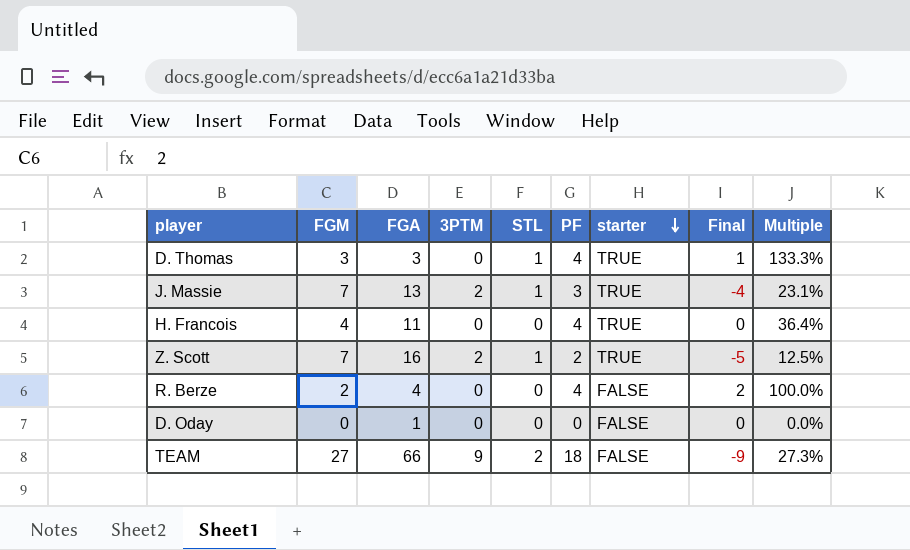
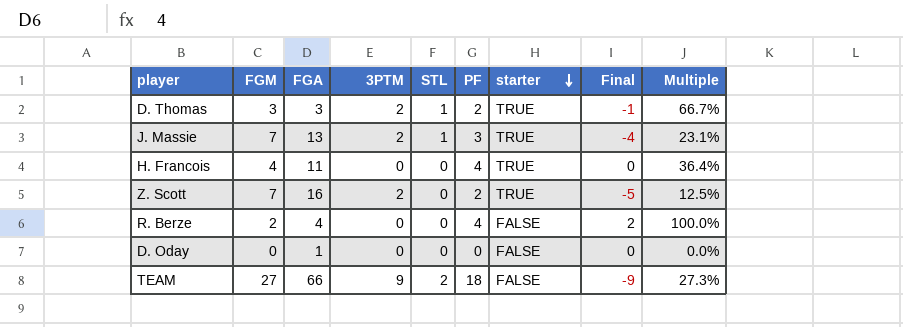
D. Thomas | 3PTM: 0 -> 2
D. Thomas | PF: 4 -> 2
D. Thomas | Final: 1 -> -1
D. Thomas | Multiple: 133.3% -> 66.7%
Z. Scott | STL: 1 -> 0

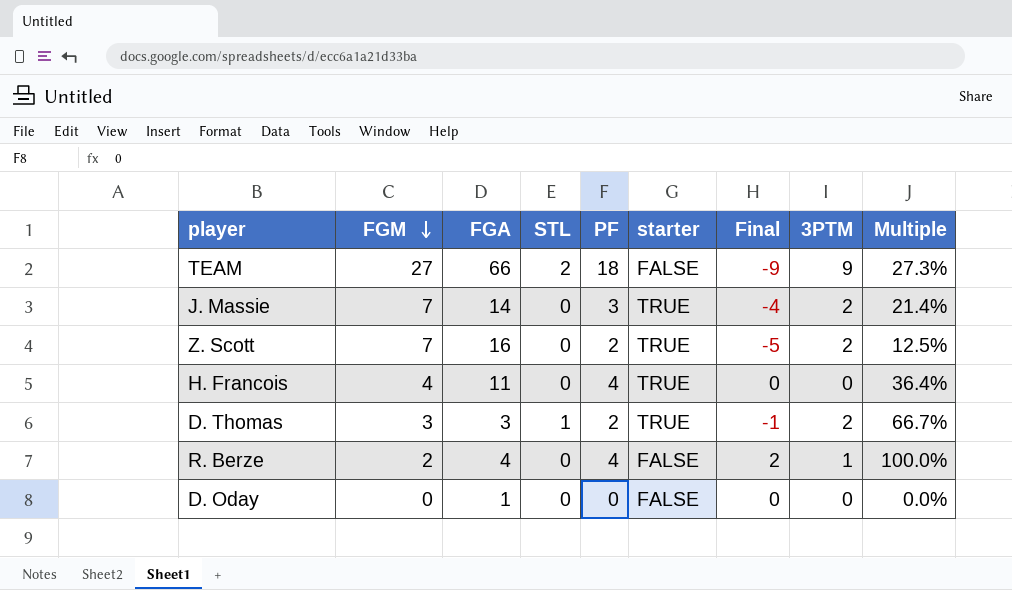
row order: starter descending -> FGM descending
column 3PTM | position: 4 -> 8
J. Massie | FGA: 13 -> 14
J. Massie | STL: 1 -> 0
J. Massie | Multiple: 23.1% -> 21.4%
R. Berze | 3PTM: 0 -> 1

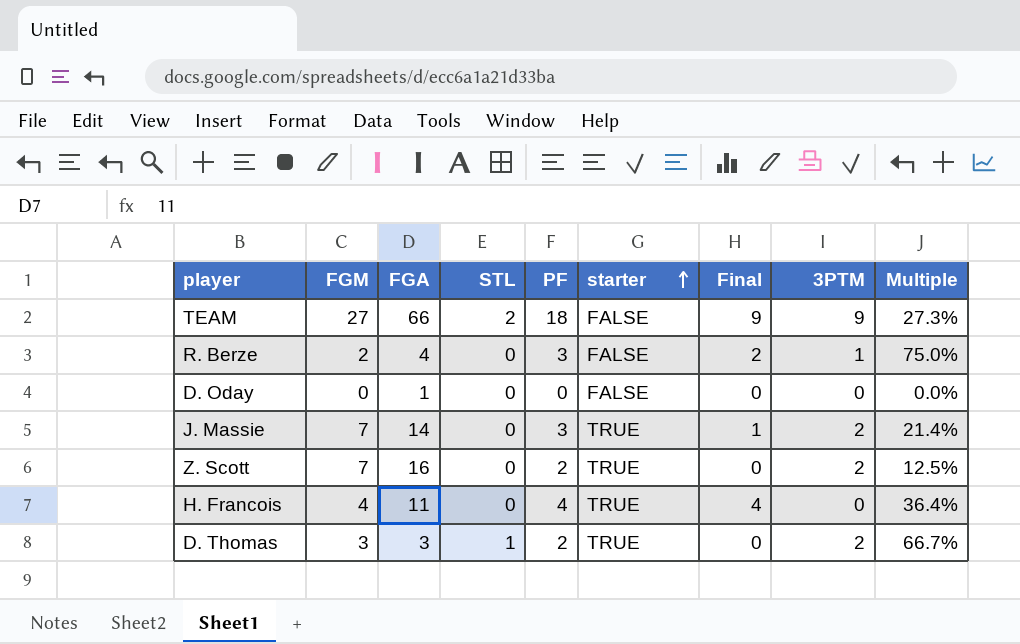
row order: FGM descending -> starter ascending
column Final | formula: [PF] - [FGM] -> [PF] - [3PTM]
R. Berze | PF: 4 -> 3
R. Berze | Multiple: 100.0% -> 75.0%

